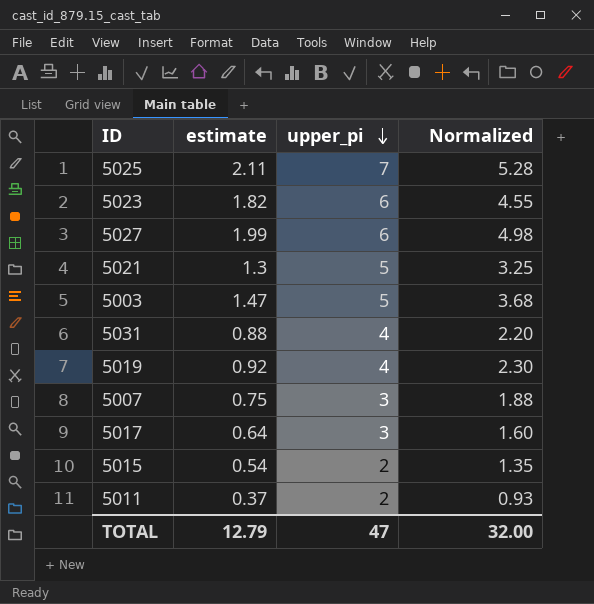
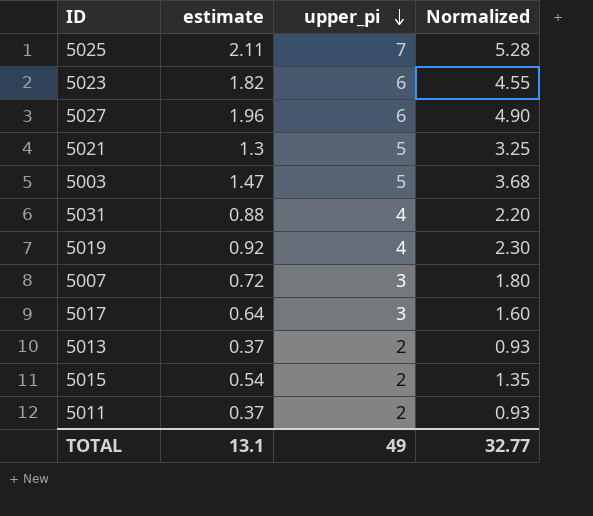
5027 | estimate: 1.99 -> 1.96
5027 | Normalized: 4.98 -> 4.90
5007 | estimate: 0.75 -> 0.72
5007 | Normalized: 1.88 -> 1.80
row 5013: none -> 0.37 | 2 | 0.93
TOTAL | estimate: 12.79 -> 13.1
TOTAL | upper_pi: 47 -> 49
TOTAL | Normalized: 32.00 -> 32.77

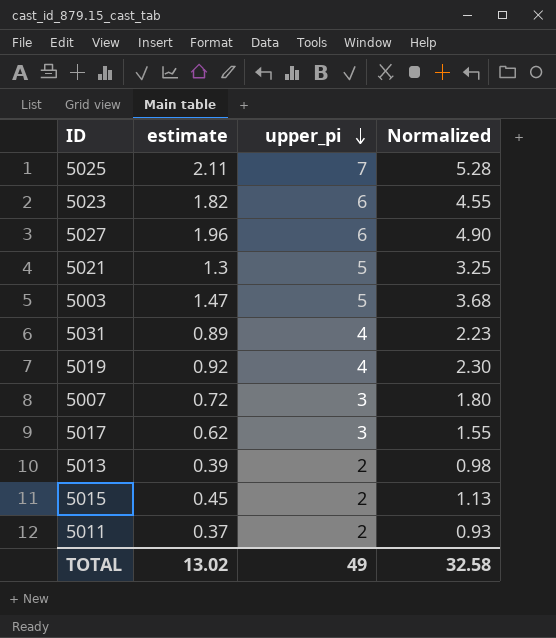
5031 | estimate: 0.88 -> 0.89
5031 | Normalized: 2.20 -> 2.23
5017 | estimate: 0.64 -> 0.62
5017 | Normalized: 1.60 -> 1.55
5013 | estimate: 0.37 -> 0.39
5013 | Normalized: 0.93 -> 0.98
5015 | estimate: 0.54 -> 0.45
5015 | Normalized: 1.35 -> 1.13
TOTAL | estimate: 13.1 -> 13.02
TOTAL | Normalized: 32.77 -> 32.58

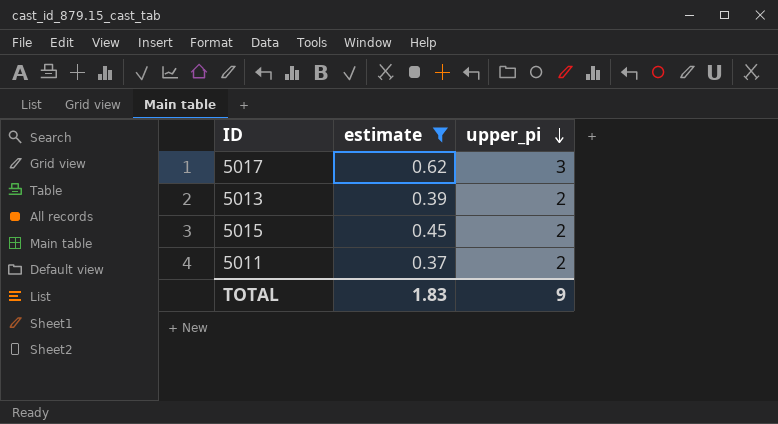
filter: none -> estimate <= 0.62
column Normalized | formula: [estimate] * 2.5 -> none
TOTAL | estimate: 13.02 -> 1.83
TOTAL | upper_pi: 49 -> 9

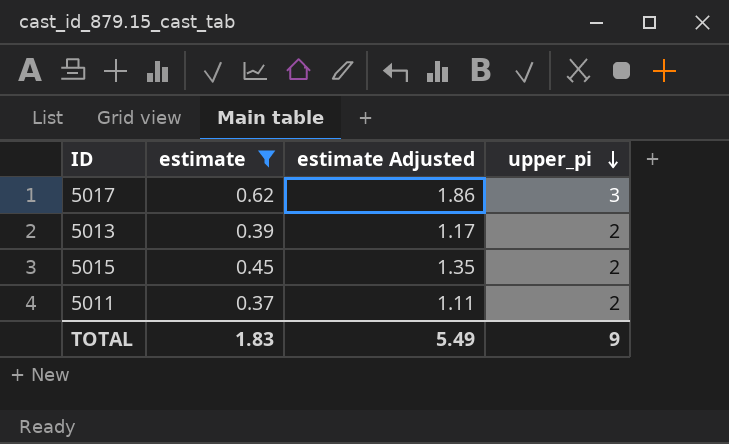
column estimate Adjusted | formula: none -> [estimate] * 3

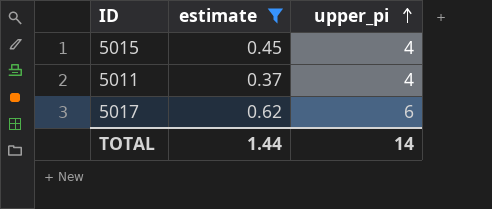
row order: upper_pi descending -> upper_pi ascending
column estimate Adjusted | formula: [estimate] * 3 -> none
row 5013: 0.39 | 1.17 | 2 -> none
5015 | upper_pi: 2 -> 4
5011 | upper_pi: 2 -> 4
5017 | upper_pi: 3 -> 6
TOTAL | estimate: 1.83 -> 1.44
TOTAL | upper_pi: 9 -> 14

